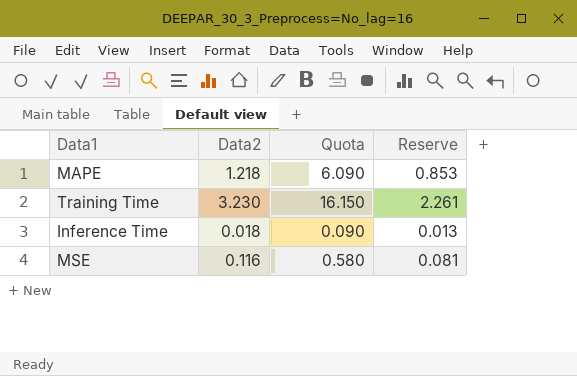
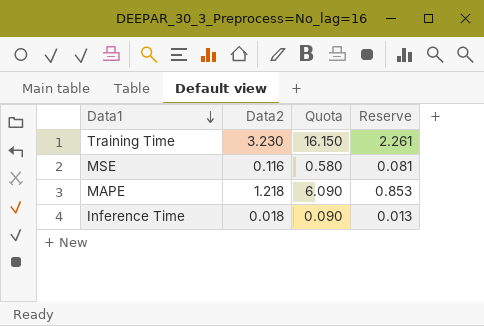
row order: none -> Data1 descending

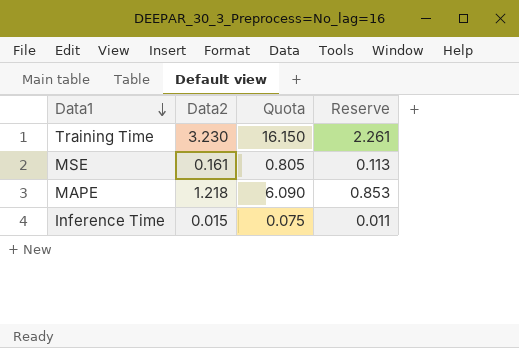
MSE | Data2: 0.116 -> 0.161
MSE | Quota: 0.580 -> 0.805
MSE | Reserve: 0.081 -> 0.113
Inference Time | Data2: 0.018 -> 0.015
Inference Time | Quota: 0.090 -> 0.075
Inference Time | Reserve: 0.013 -> 0.011

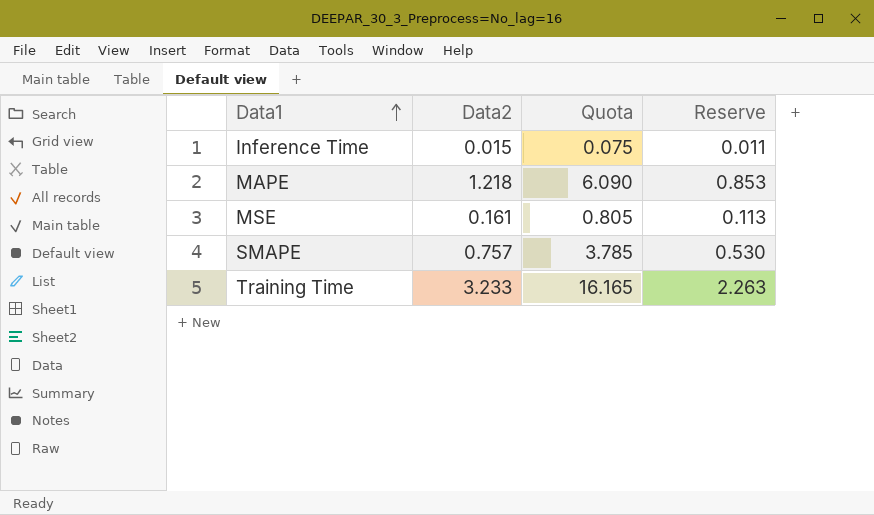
row order: Data1 descending -> Data1 ascending
row SMAPE: none -> 0.757 | 3.785 | 0.530
Training Time | Data2: 3.230 -> 3.233
Training Time | Quota: 16.150 -> 16.165
Training Time | Reserve: 2.261 -> 2.263

